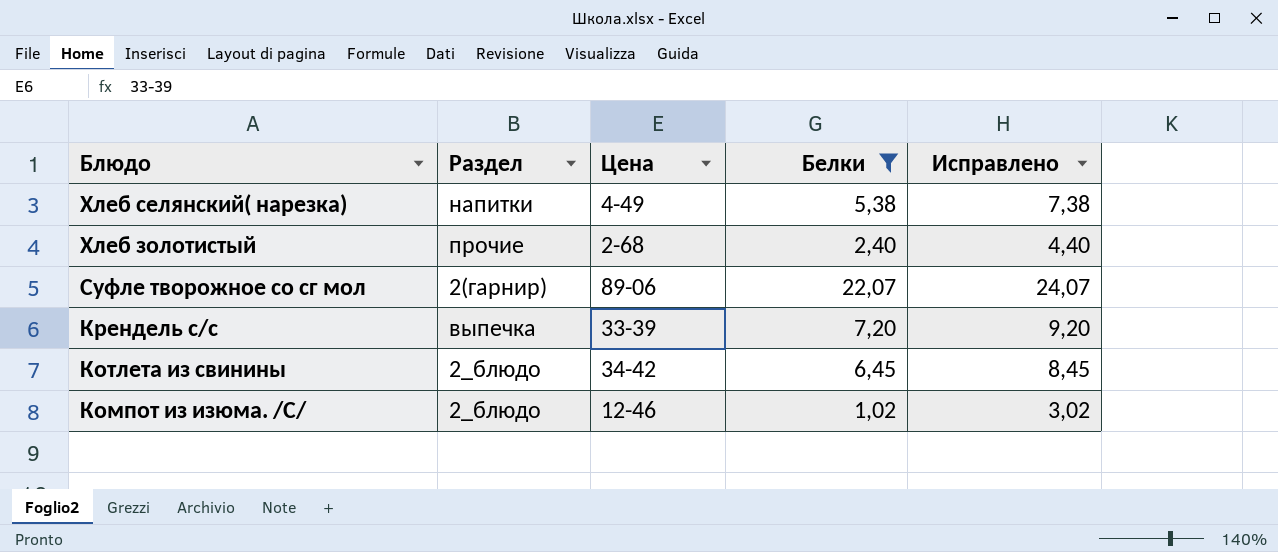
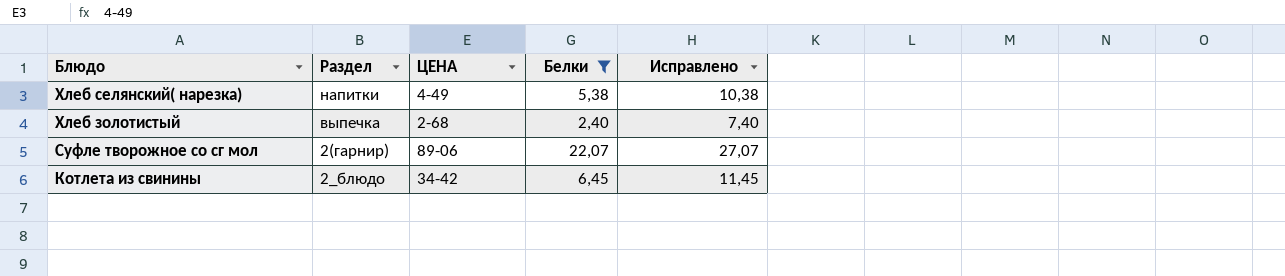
column name: Цена -> ЦЕНА
column Исправлено | formula: [Белки] + 2 -> [Белки] + 5
row Крендель с/с: выпечка | 33-39 | 7,20 | 9,20 -> none
row Компот из изюма. /С/: 2_блюдо | 12-46 | 1,02 | 3,02 -> none
Хлеб золотистый | Раздел: прочие -> выпечка

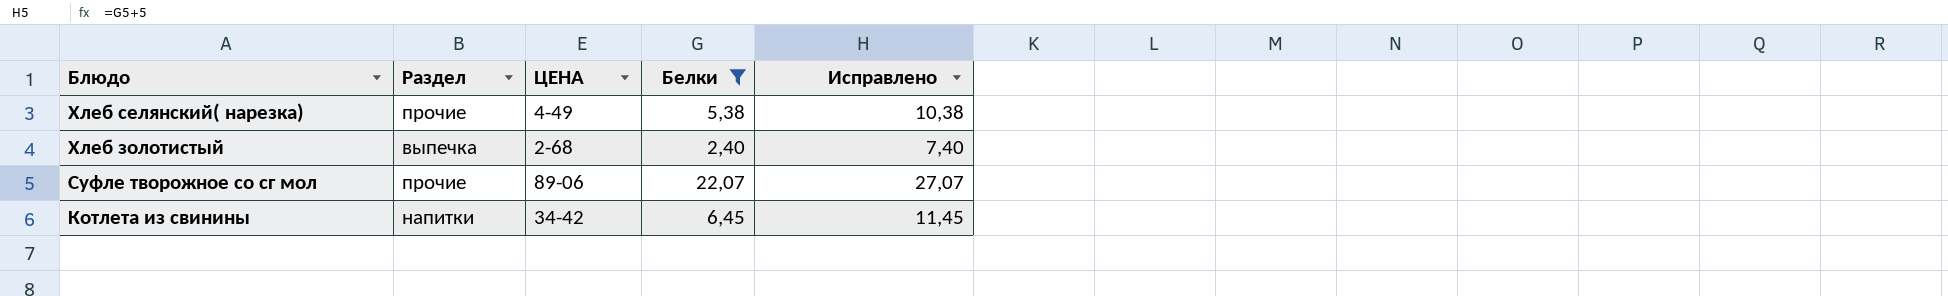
Хлеб селянский( нарезка) | Раздел: напитки -> прочие
Суфле творожное со сг мол | Раздел: 2(гарнир) -> прочие
Котлета из свинины | Раздел: 2_блюдо -> напитки

